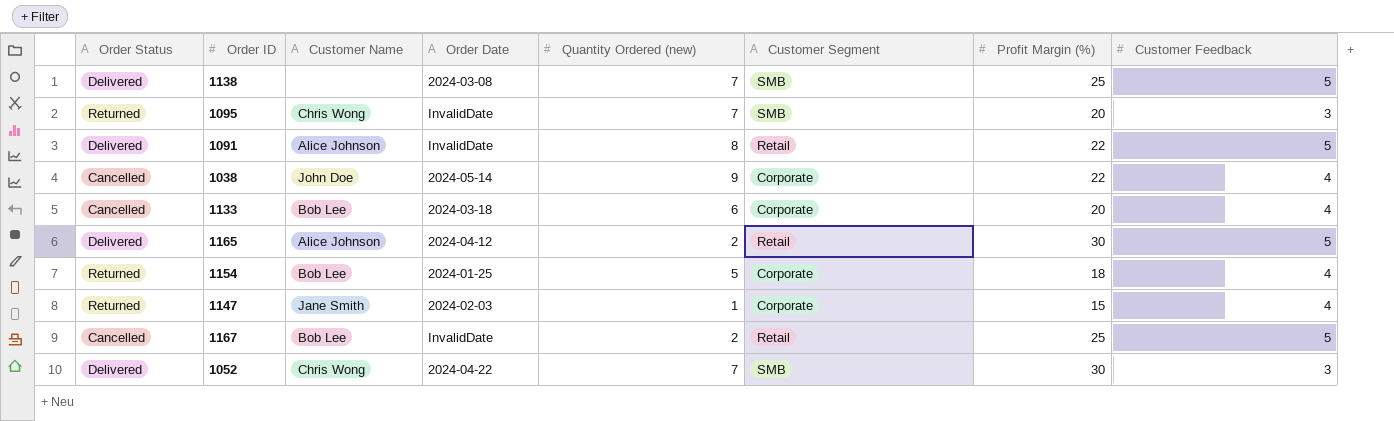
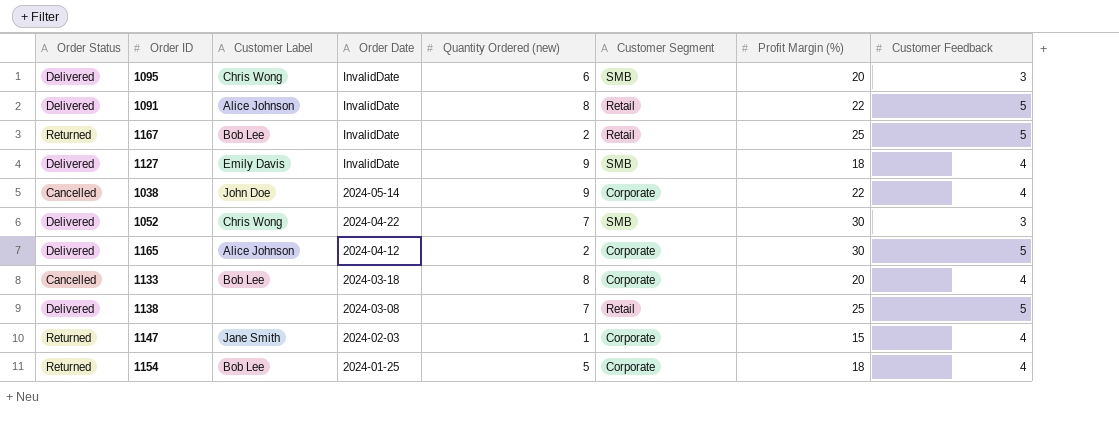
row order: none -> Order Date descending
column name: Customer Name -> Customer Label
1095 | Order Status: Returned -> Delivered
1095 | Quantity Ordered (new): 7 -> 6
1167 | Order Status: Cancelled -> Returned
row 1127: none -> Delivered | Emily Davis | InvalidDate | 9 | SMB | 18 | 4
1165 | Customer Segment: Retail -> Corporate
1133 | Quantity Ordered (new): 6 -> 8
1138 | Customer Segment: SMB -> Retail

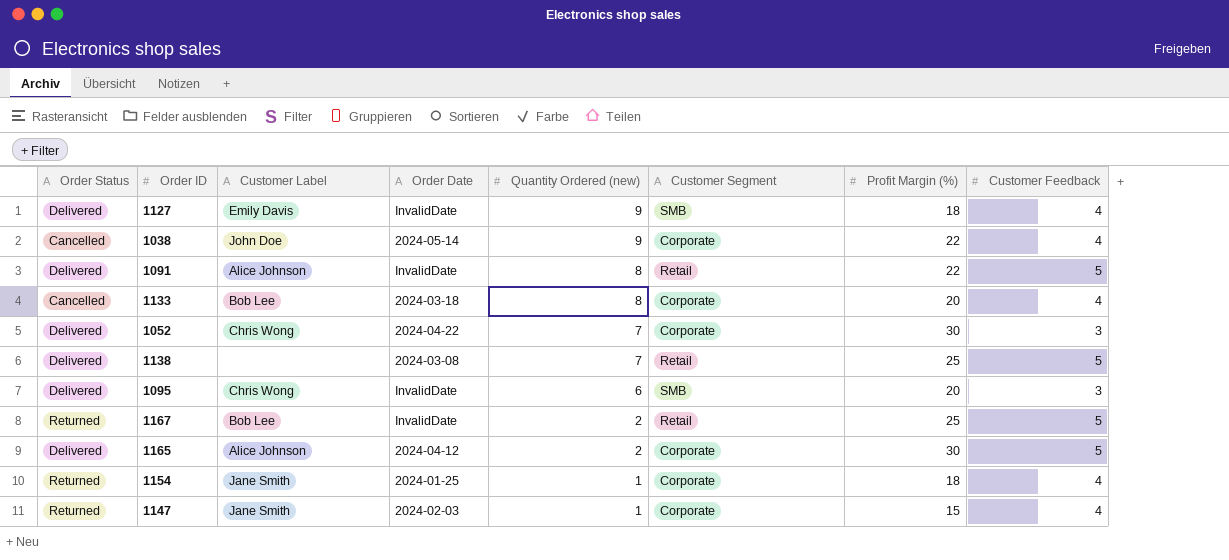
row order: Order Date descending -> Quantity Ordered (new) descending
1052 | Customer Segment: SMB -> Corporate
1154 | Customer Label: Bob Lee -> Jane Smith
1154 | Quantity Ordered (new): 5 -> 1

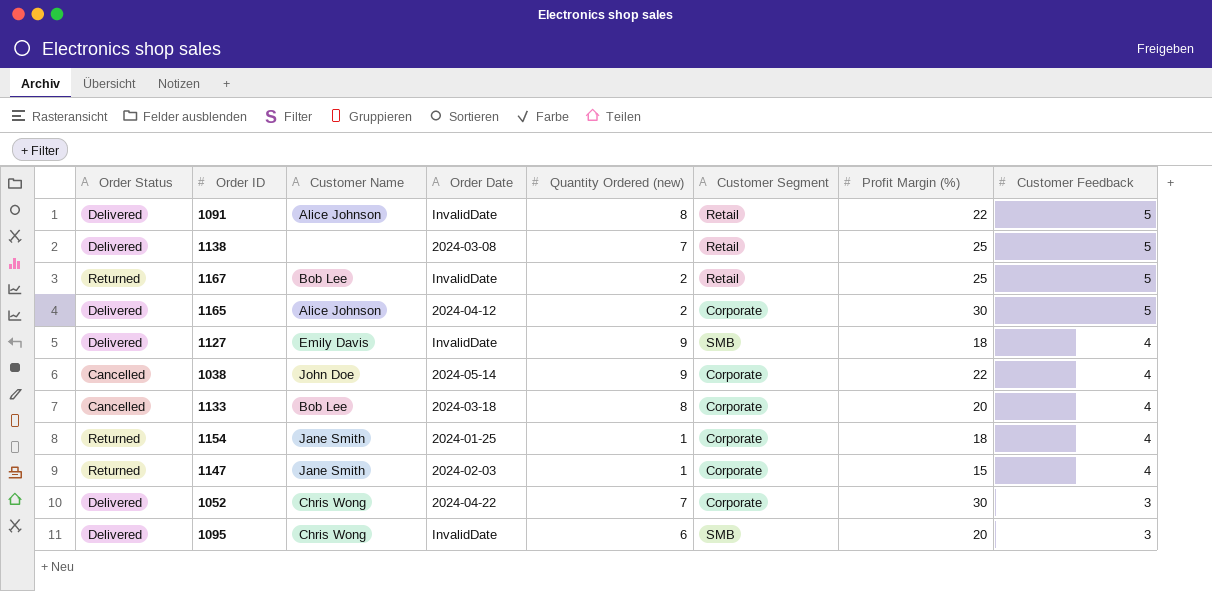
row order: Quantity Ordered (new) descending -> Customer Feedback descending
column name: Customer Label -> Customer Name

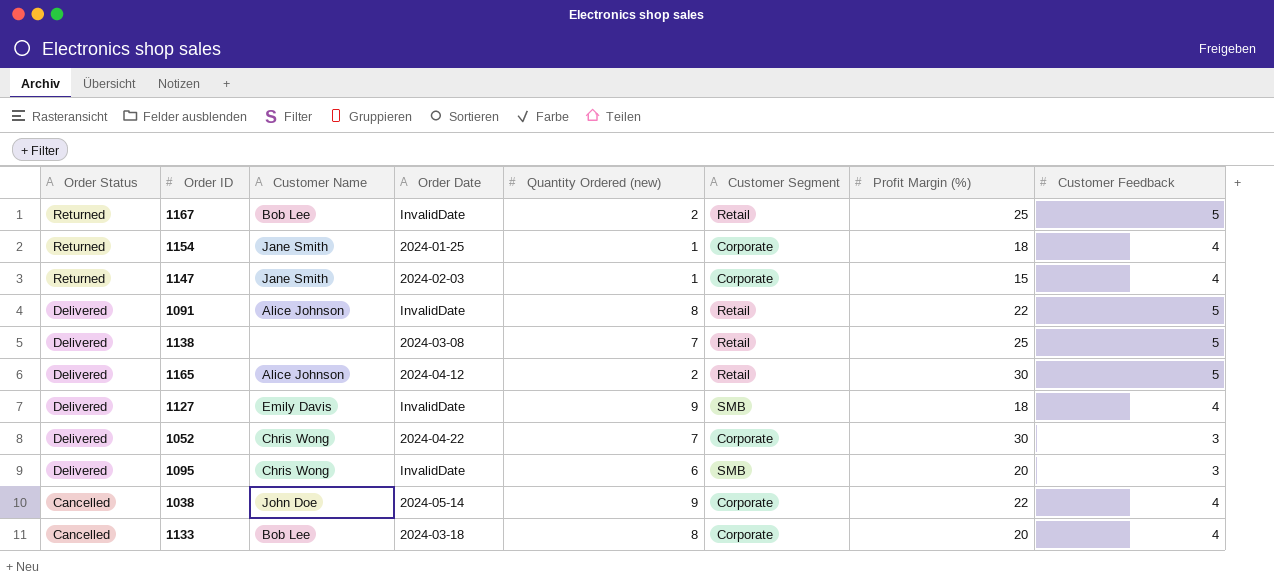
row order: Customer Feedback descending -> Order Status descending
1165 | Customer Segment: Corporate -> Retail

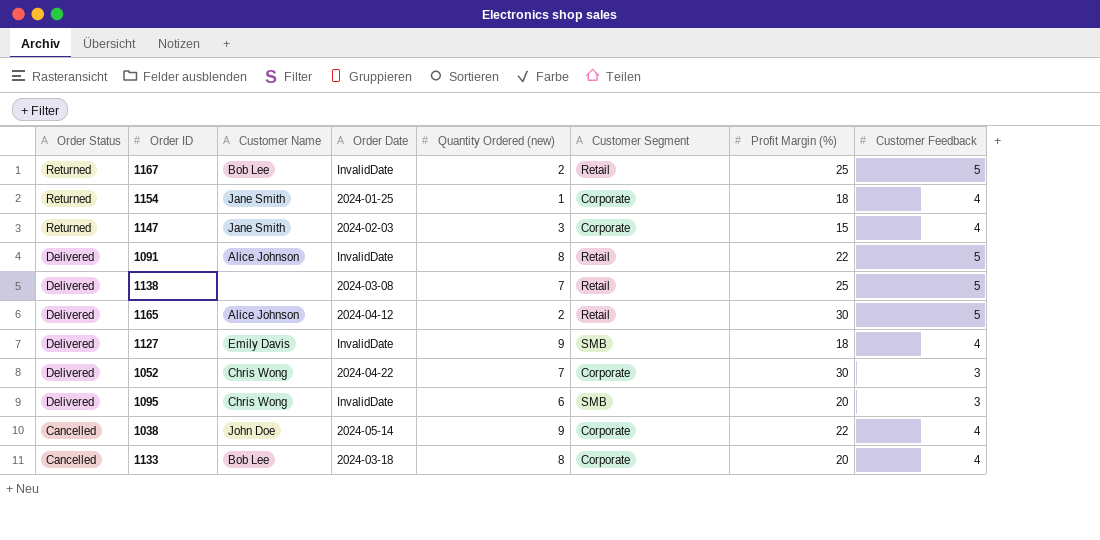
1147 | Quantity Ordered (new): 1 -> 3

